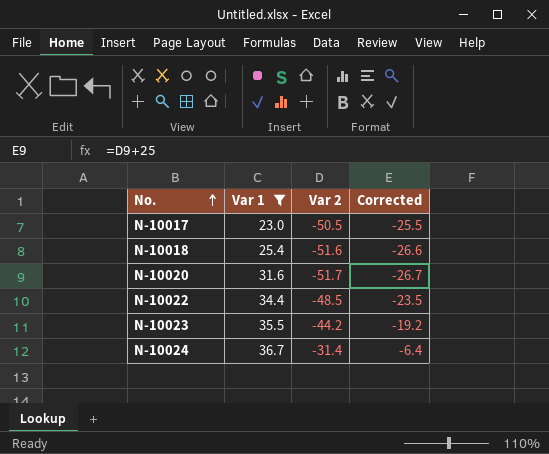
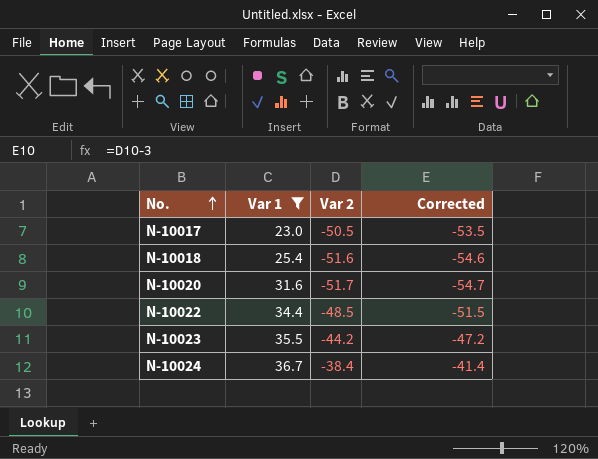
column Corrected | formula: [Var 2] + 25 -> [Var 2] - 3
N-10024 | Var 2: -31.4 -> -38.4

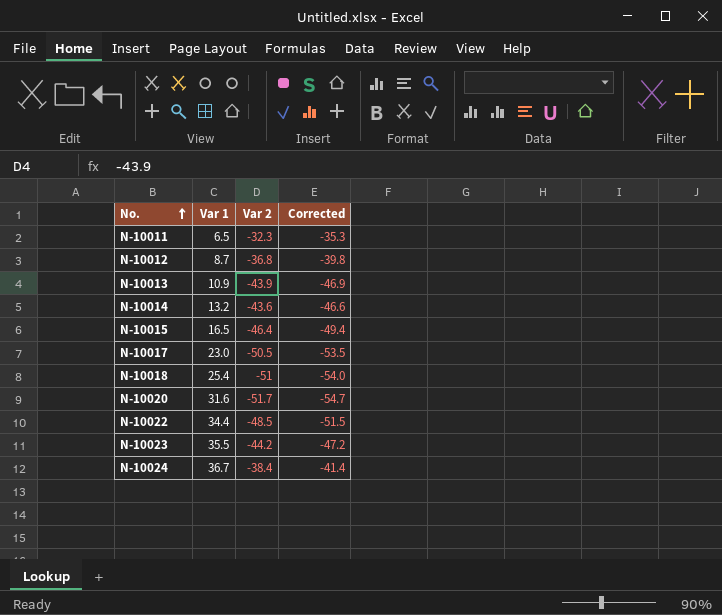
filter: Var 1 >= 23.0 -> none
N-10018 | Var 2: -51.6 -> -51
N-10018 | Corrected: -54.6 -> -54.0

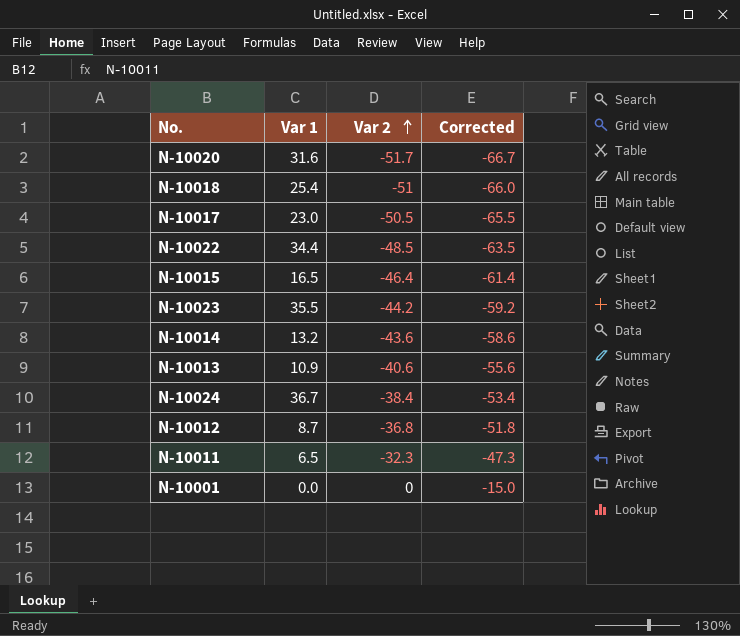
row order: No. ascending -> Var 2 ascending
column Corrected | formula: [Var 2] - 3 -> [Var 2] - 15
N-10013 | Var 2: -43.9 -> -40.6
row N-10001: none -> 0.0 | 0 | -15.0

